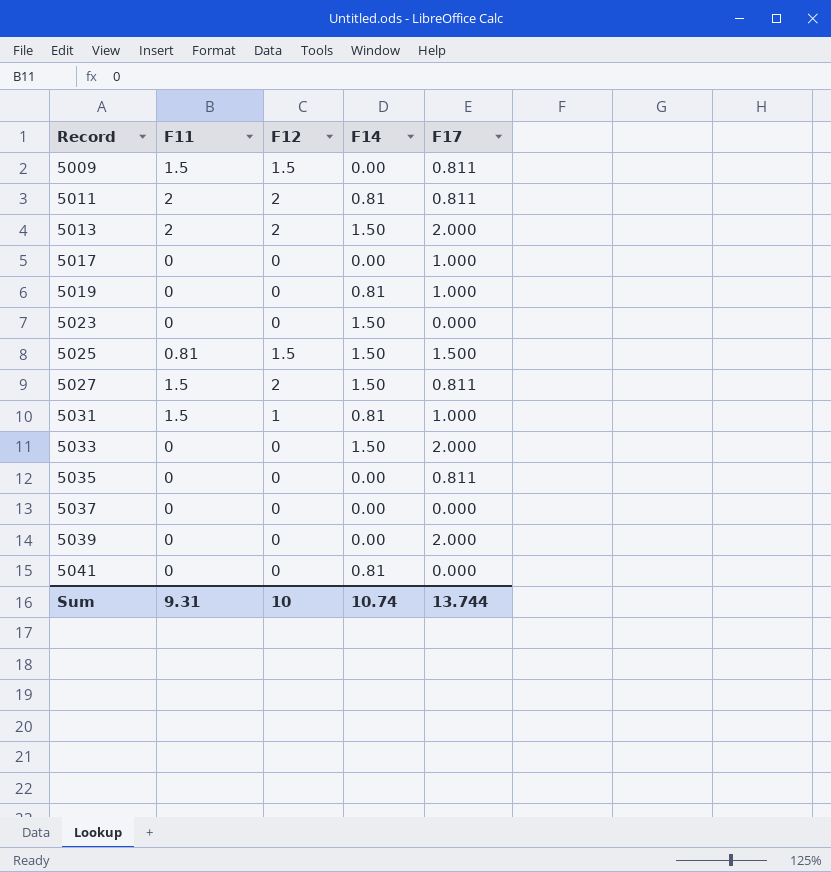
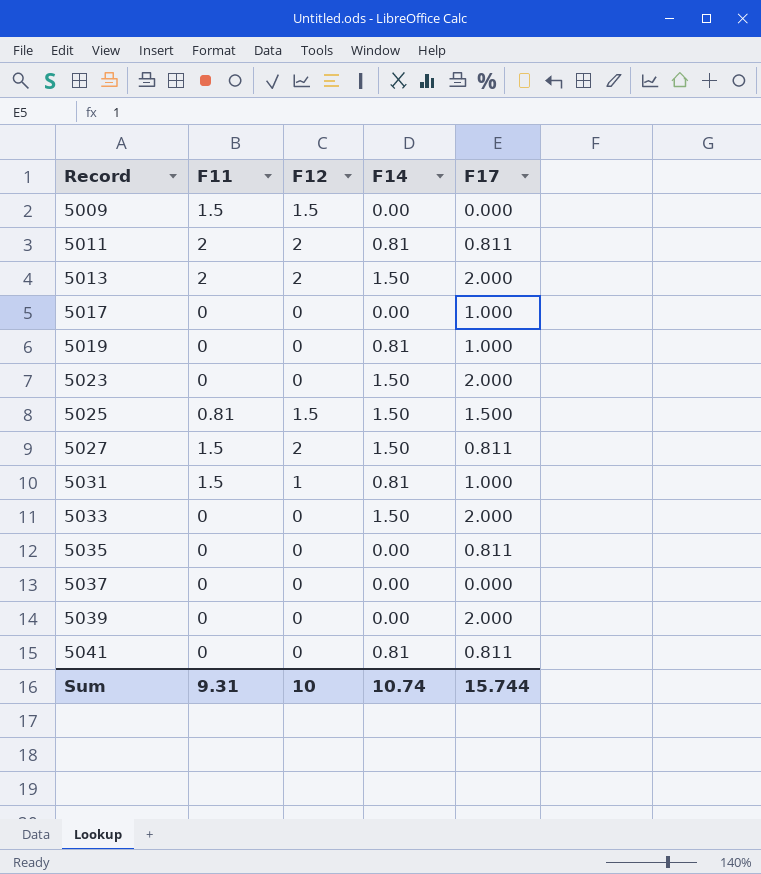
5009 | F17: 0.811 -> 0.000
5023 | F17: 0.000 -> 2.000
5041 | F17: 0.000 -> 0.811
Sum | F17: 13.744 -> 15.744

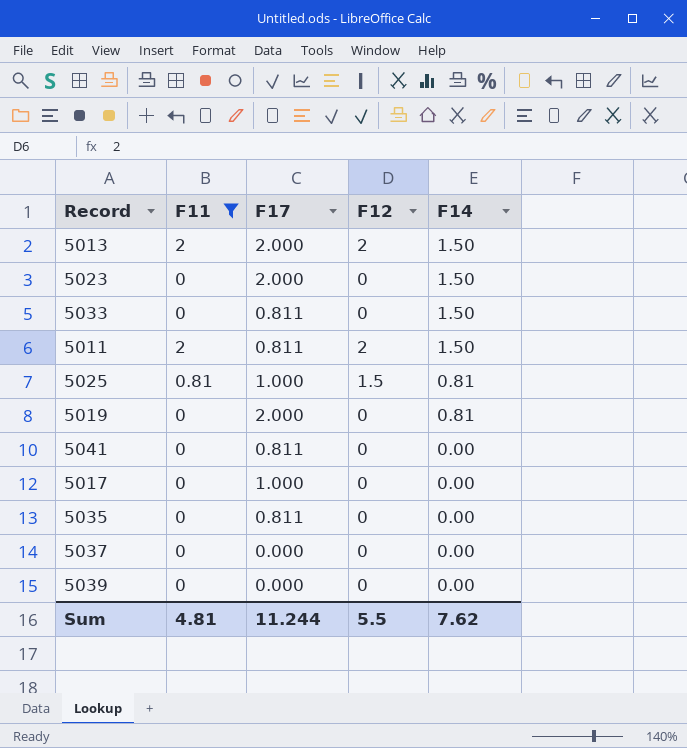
filter: none -> F11 != 1.5
row order: Record ascending -> F14 descending
column F17 | position: 5 -> 3
5033 | F17: 2.000 -> 0.811
5011 | F14: 0.81 -> 1.50
5025 | F17: 1.500 -> 1.000
5025 | F14: 1.50 -> 0.81
5019 | F17: 1.000 -> 2.000
5041 | F14: 0.81 -> 0.00
5039 | F17: 2.000 -> 0.000
Sum | F11: 9.31 -> 4.81
Sum | F17: 15.744 -> 11.244
Sum | F12: 10 -> 5.5
Sum | F14: 10.74 -> 7.62

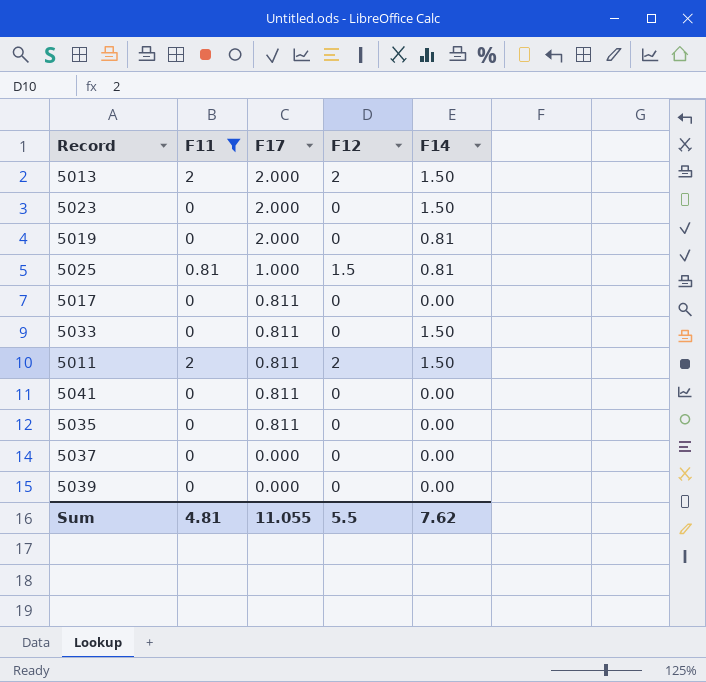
row order: F14 descending -> F17 descending
5017 | F17: 1.000 -> 0.811
Sum | F17: 11.244 -> 11.055

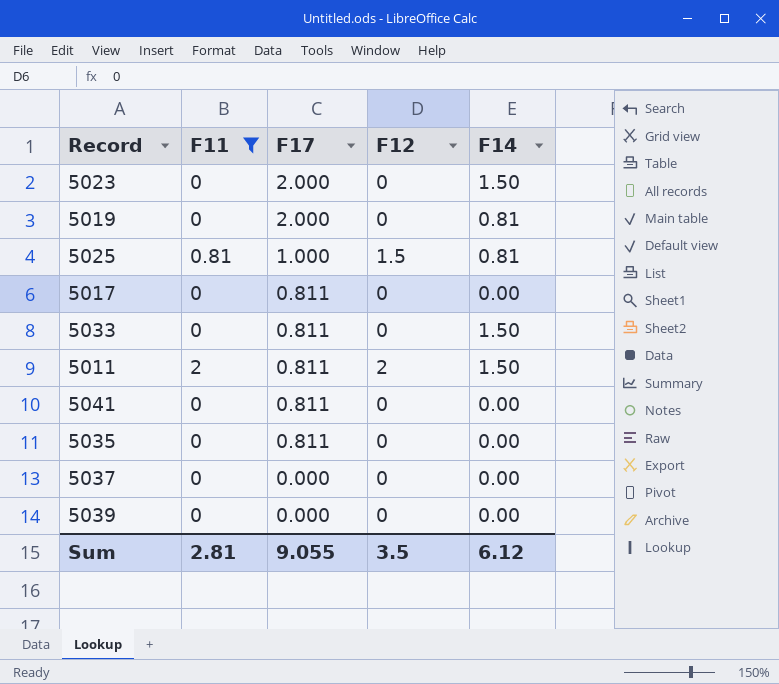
row 5013: 2 | 2.000 | 2 | 1.50 -> none
Sum | F11: 4.81 -> 2.81
Sum | F17: 11.055 -> 9.055
Sum | F12: 5.5 -> 3.5
Sum | F14: 7.62 -> 6.12

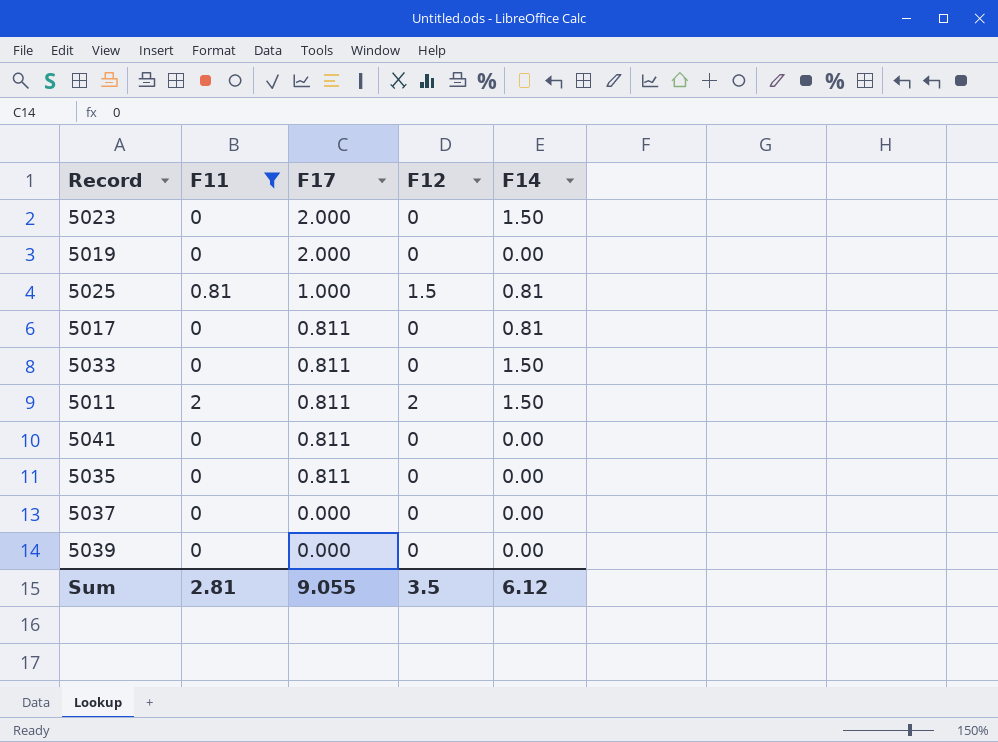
5019 | F14: 0.81 -> 0.00
5017 | F14: 0.00 -> 0.81

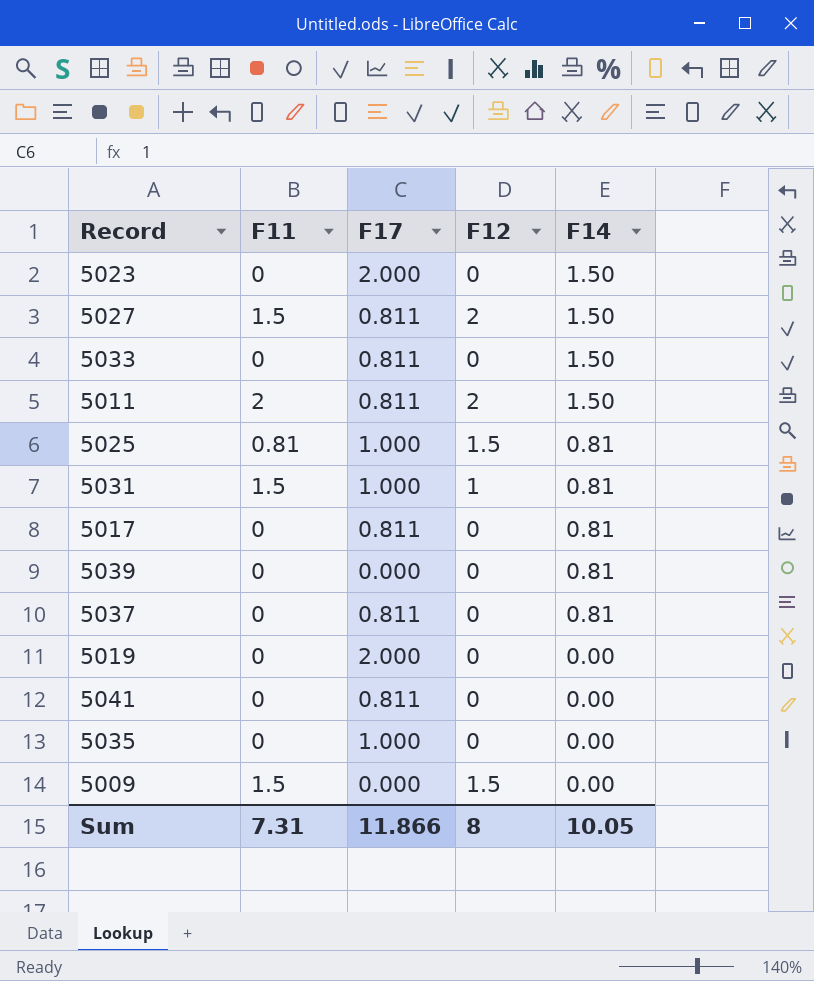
filter: F11 != 1.5 -> none
row order: F17 descending -> F14 descending
5039 | F14: 0.00 -> 0.81
5037 | F17: 0.000 -> 0.811
5037 | F14: 0.00 -> 0.81
5035 | F17: 0.811 -> 1.000
Sum | F11: 2.81 -> 7.31
Sum | F17: 9.055 -> 11.866
Sum | F12: 3.5 -> 8
Sum | F14: 6.12 -> 10.05

